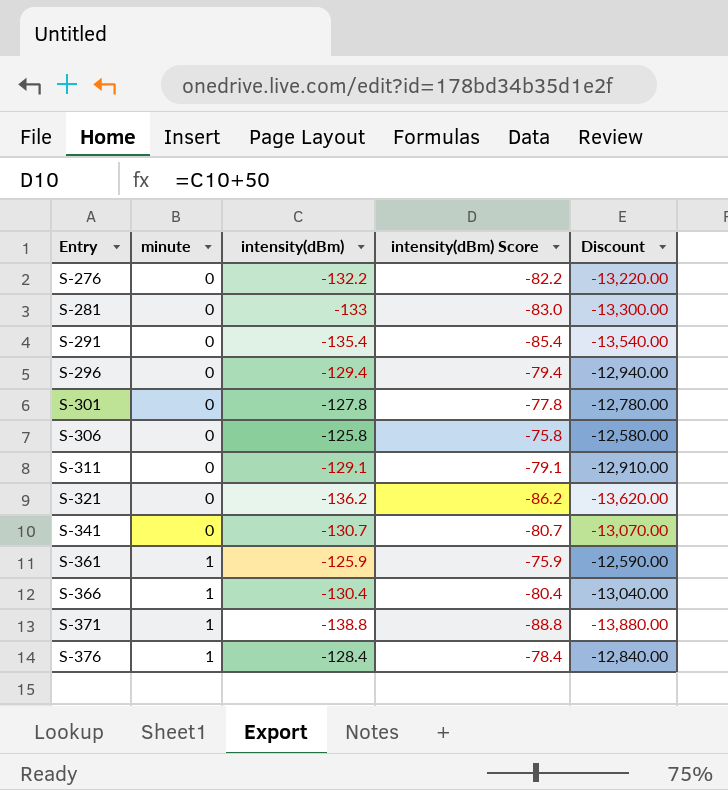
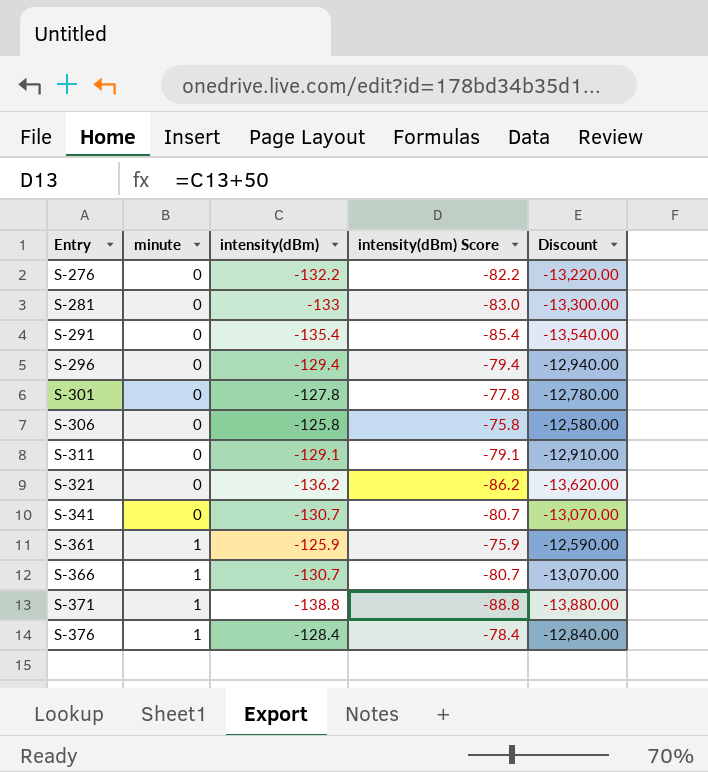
S-366 | intensity(dBm): -130.4 -> -130.7
S-366 | intensity(dBm) Score: -80.4 -> -80.7
S-366 | Discount: -13,040.00 -> -13,070.00

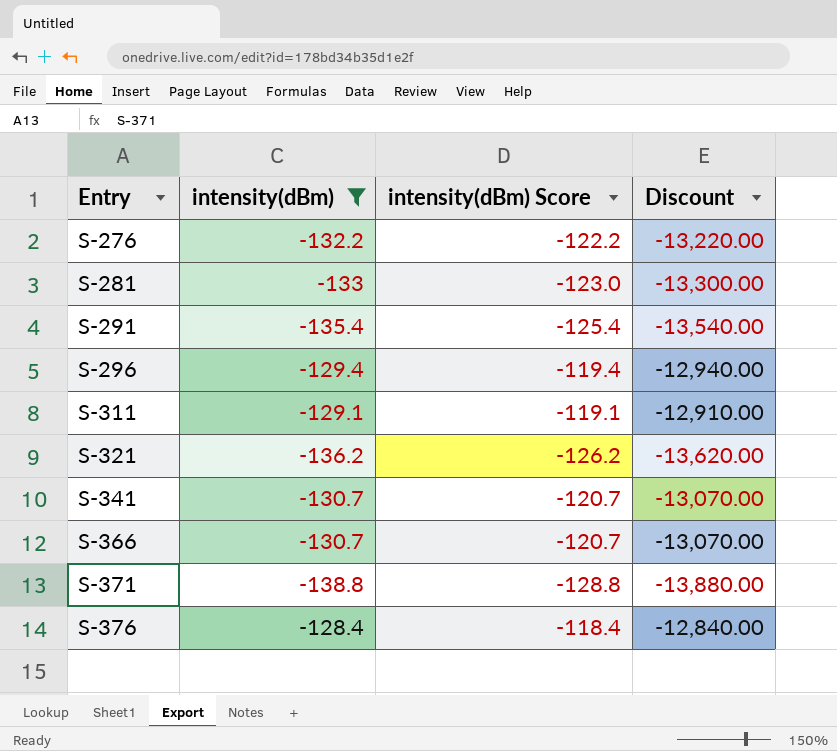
filter: none -> intensity(dBm) <= -128.4
column minute | position: 2 -> none
column intensity(dBm) Score | formula: [intensity(dBm)] + 50 -> [intensity(dBm)] + 10

